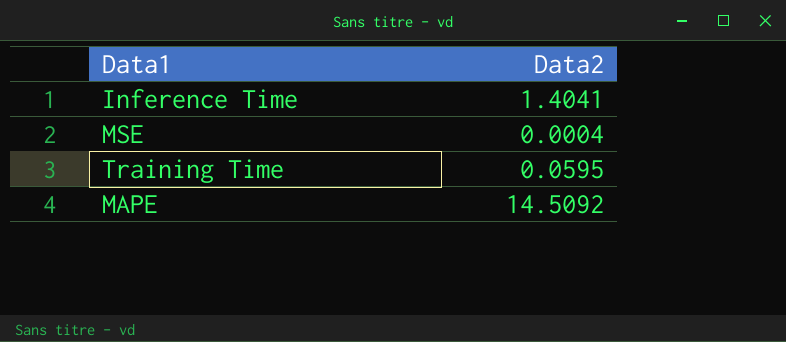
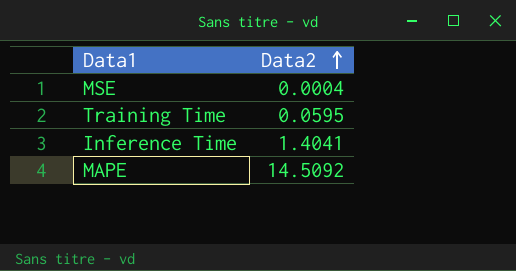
row order: none -> Data2 ascending

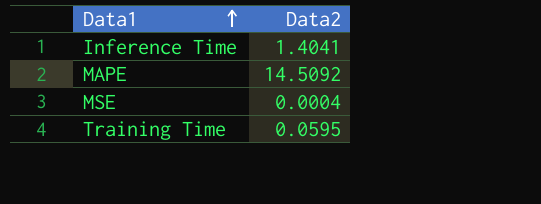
row order: Data2 ascending -> Data1 ascending

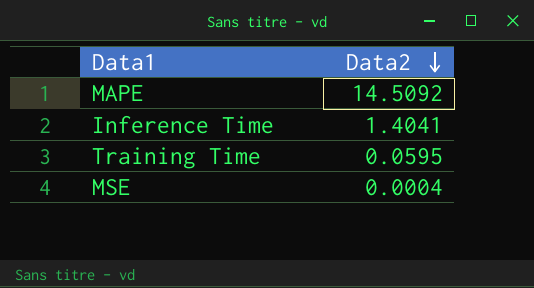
row order: Data1 ascending -> Data2 descending

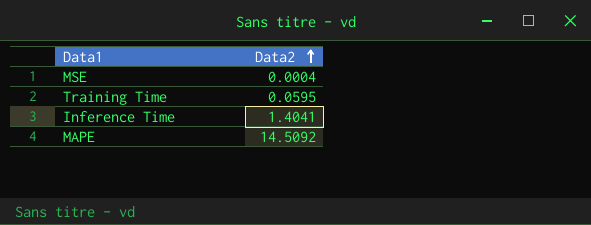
row order: Data2 descending -> Data2 ascending

